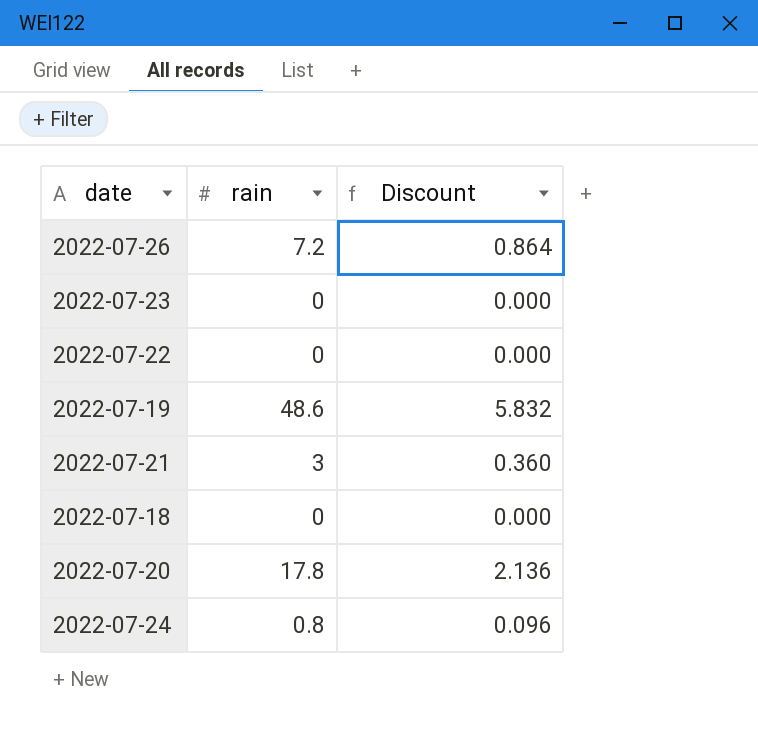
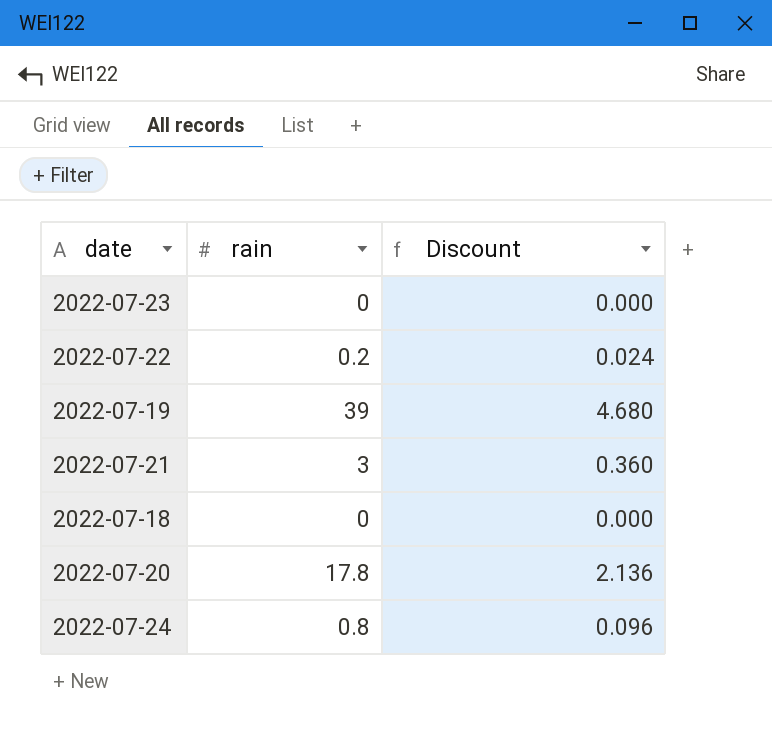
row 2022-07-26: 7.2 | 0.864 -> none
2022-07-22 | rain: 0 -> 0.2
2022-07-22 | Discount: 0.000 -> 0.024
2022-07-19 | rain: 48.6 -> 39
2022-07-19 | Discount: 5.832 -> 4.680

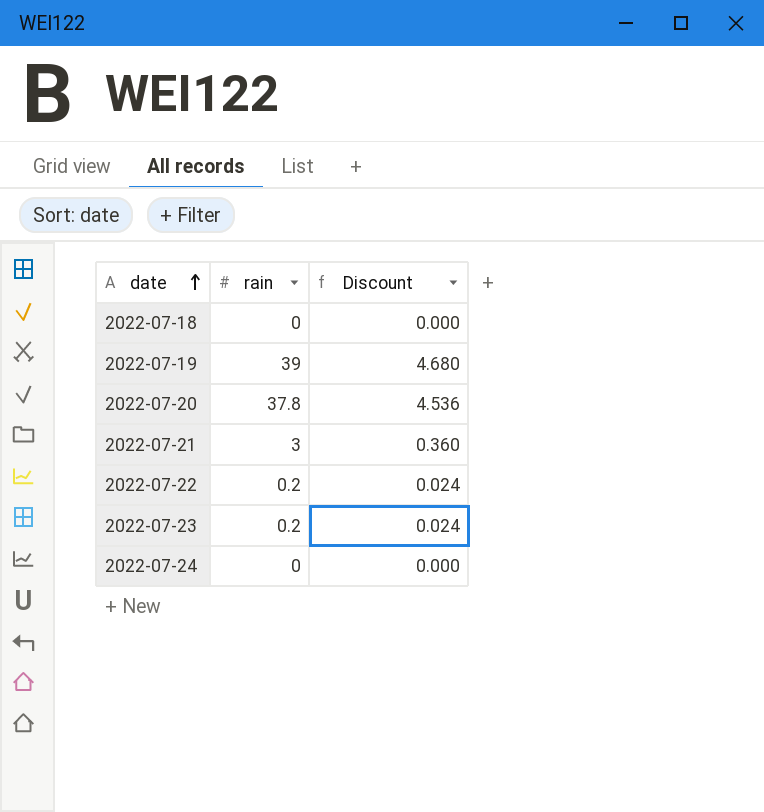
row order: none -> date ascending
2022-07-20 | rain: 17.8 -> 37.8
2022-07-20 | Discount: 2.136 -> 4.536
2022-07-23 | rain: 0 -> 0.2
2022-07-23 | Discount: 0.000 -> 0.024
2022-07-24 | rain: 0.8 -> 0
2022-07-24 | Discount: 0.096 -> 0.000

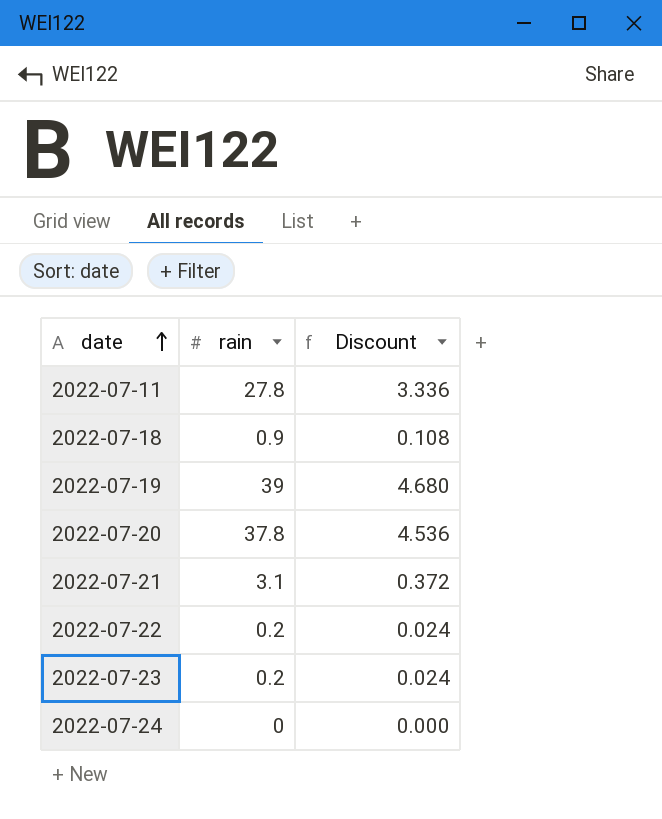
row 2022-07-11: none -> 27.8 | 3.336
2022-07-18 | rain: 0 -> 0.9
2022-07-18 | Discount: 0.000 -> 0.108
2022-07-21 | rain: 3 -> 3.1
2022-07-21 | Discount: 0.360 -> 0.372

